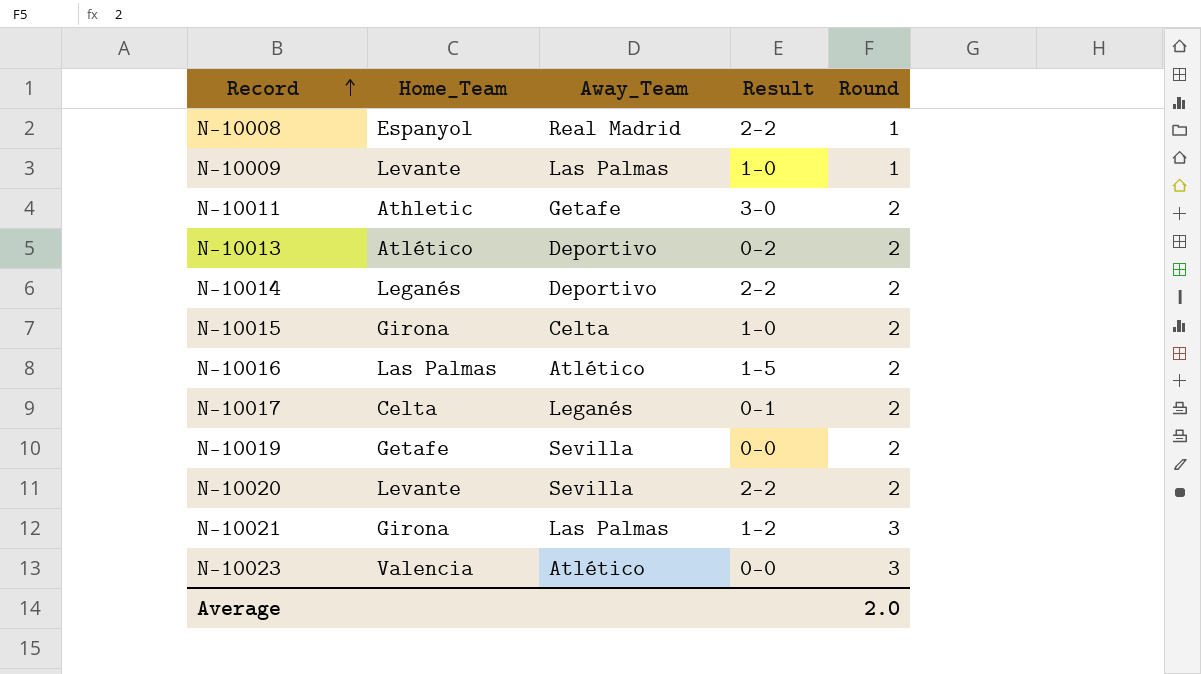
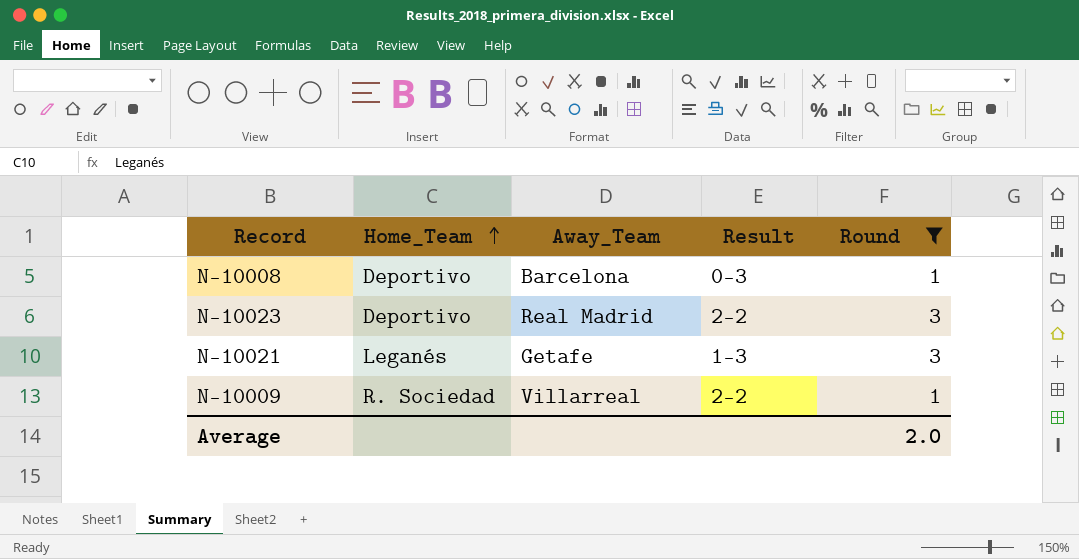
filter: none -> Round != 2
row order: Record ascending -> Home_Team ascending
N-10008 | Home_Team: Espanyol -> Deportivo
N-10008 | Away_Team: Real Madrid -> Barcelona
N-10008 | Result: 2-2 -> 0-3
N-10023 | Home_Team: Valencia -> Deportivo
N-10023 | Away_Team: Atlético -> Real Madrid
N-10023 | Result: 0-0 -> 2-2
N-10021 | Home_Team: Girona -> Leganés
N-10021 | Away_Team: Las Palmas -> Getafe
N-10021 | Result: 1-2 -> 1-3
N-10009 | Home_Team: Levante -> R. Sociedad
N-10009 | Away_Team: Las Palmas -> Villarreal
N-10009 | Result: 1-0 -> 2-2

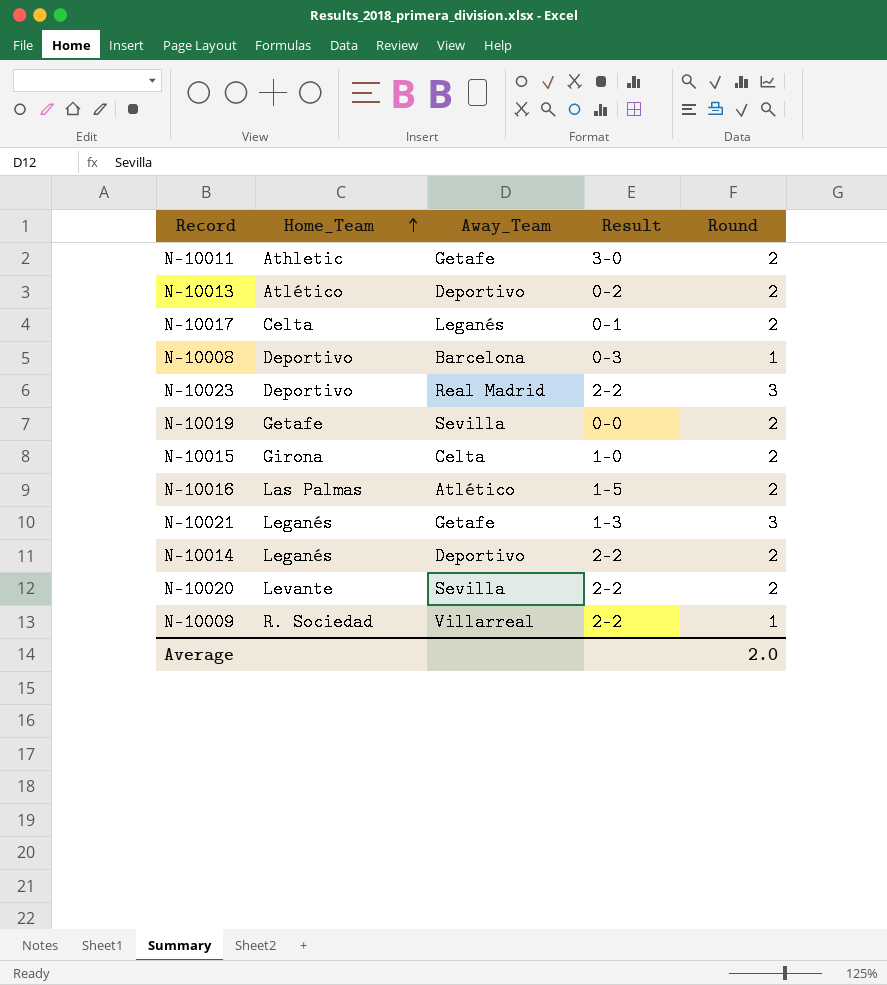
filter: Round != 2 -> none

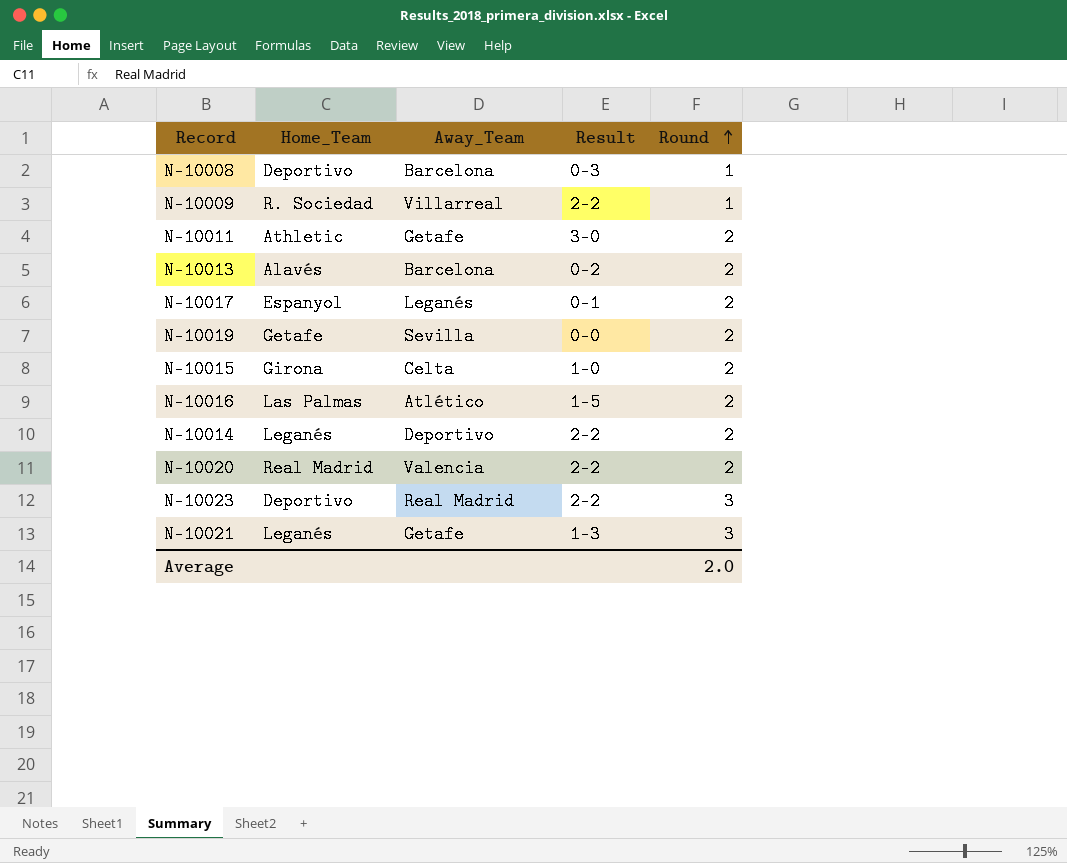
row order: Home_Team ascending -> Round ascending
N-10013 | Home_Team: Atlético -> Alavés
N-10013 | Away_Team: Deportivo -> Barcelona
N-10017 | Home_Team: Celta -> Espanyol
N-10020 | Home_Team: Levante -> Real Madrid
N-10020 | Away_Team: Sevilla -> Valencia

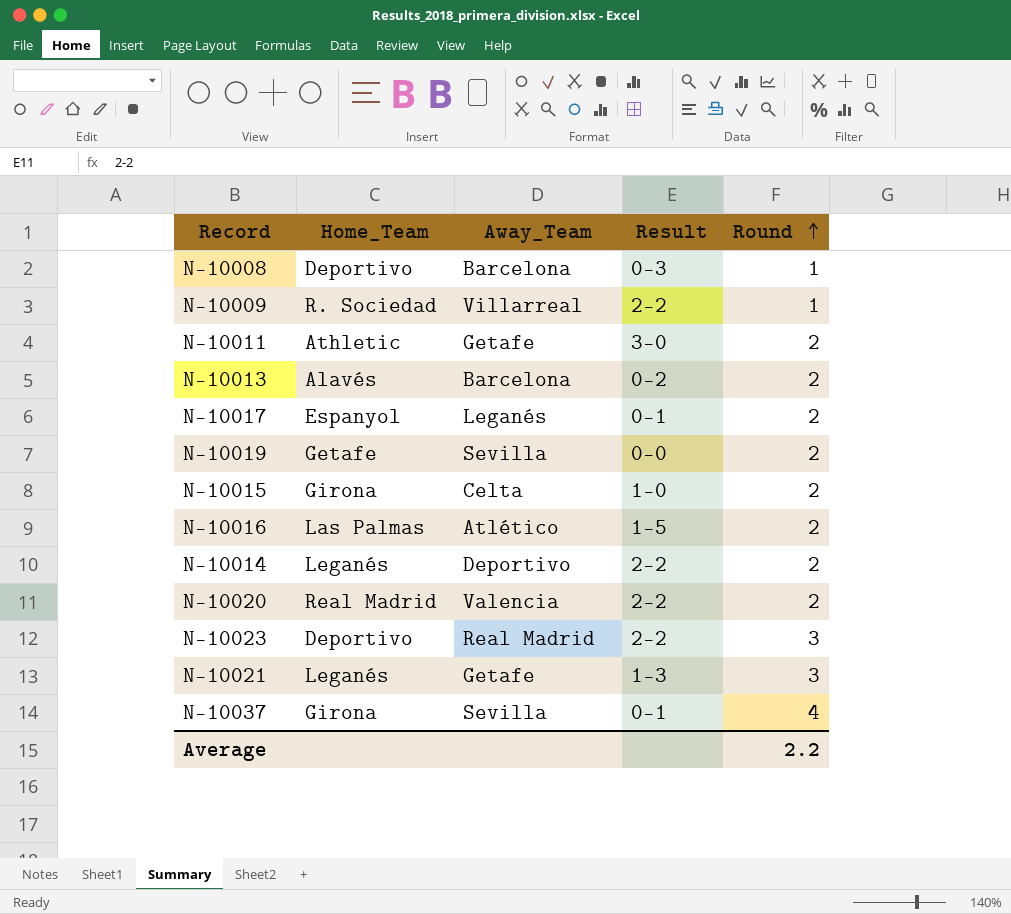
row N-10037: none -> Girona | Sevilla | 0-1 | 4
Average | Round: 2.0 -> 2.2

